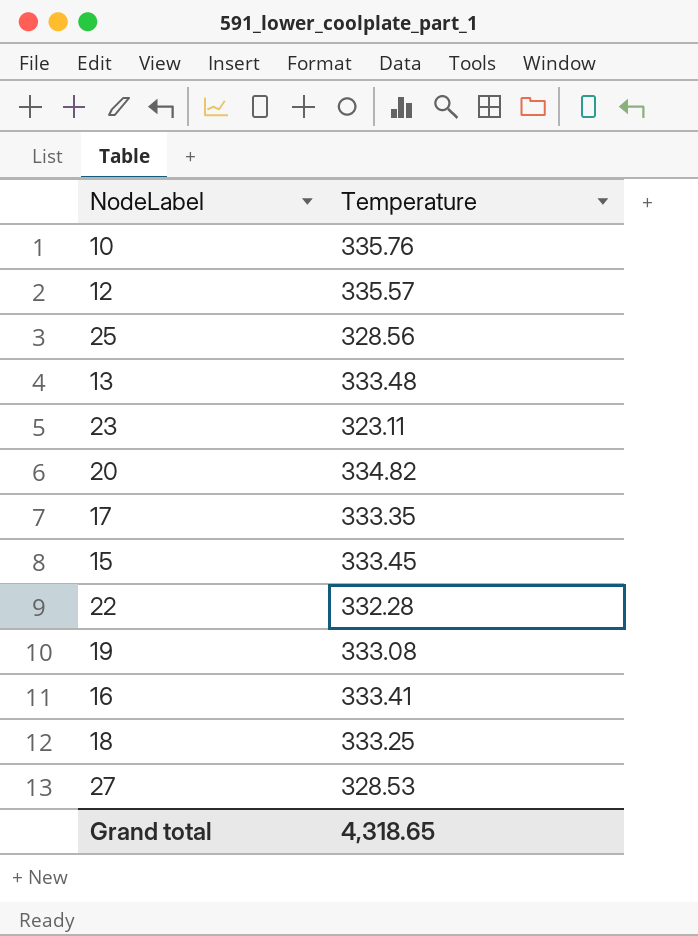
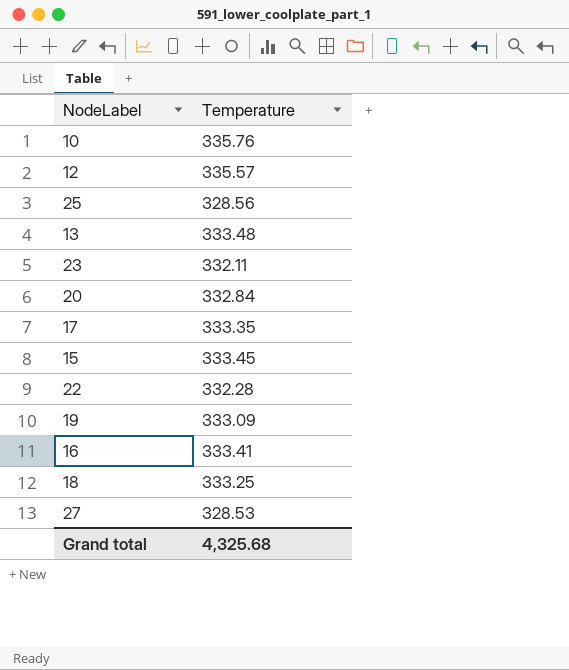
23 | Temperature: 323.11 -> 332.11
20 | Temperature: 334.82 -> 332.84
19 | Temperature: 333.08 -> 333.09
Grand total | Temperature: 4,318.65 -> 4,325.68

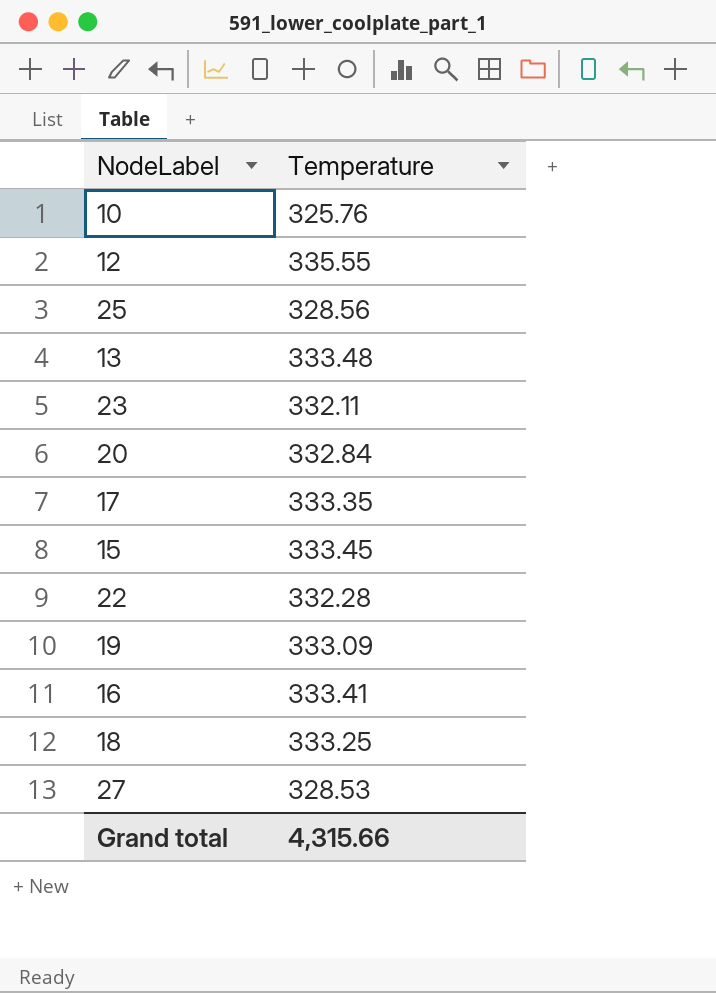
10 | Temperature: 335.76 -> 325.76
12 | Temperature: 335.57 -> 335.55
Grand total | Temperature: 4,325.68 -> 4,315.66

